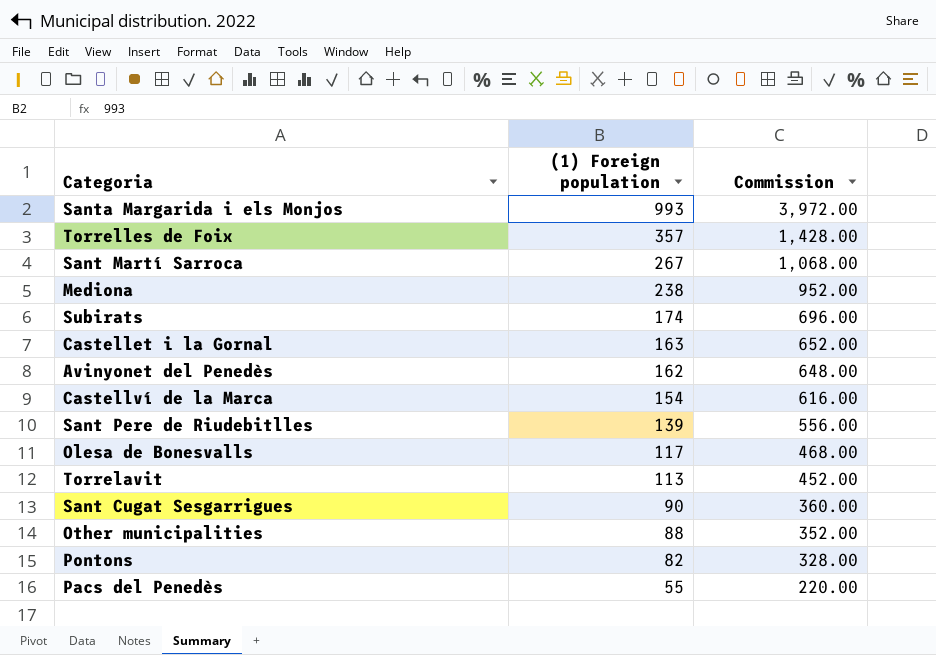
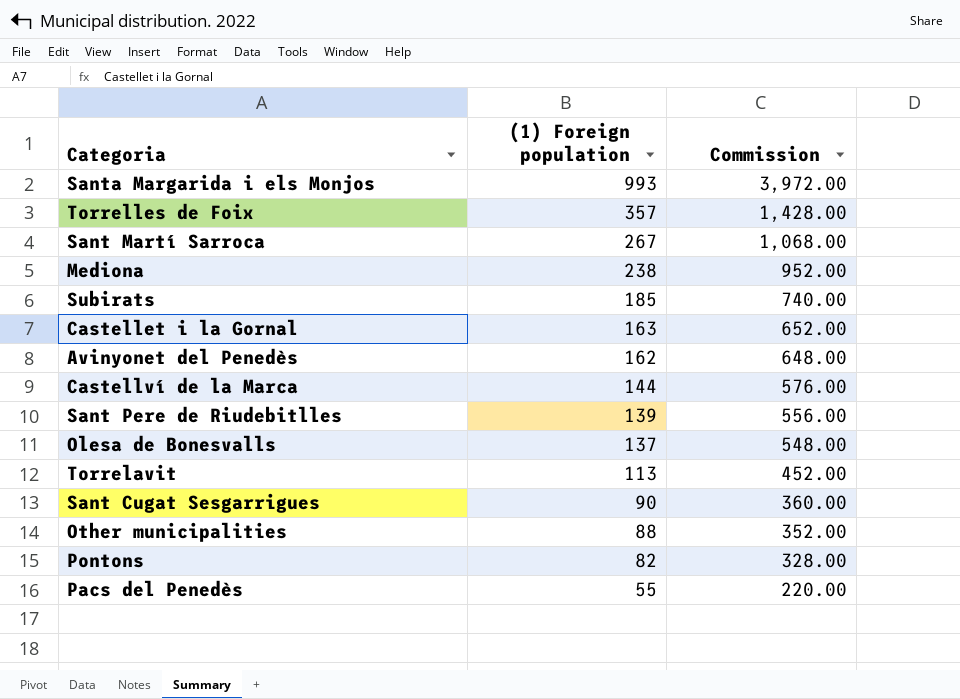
Subirats | (1) Foreign population: 174 -> 185
Subirats | Commission: 696.00 -> 740.00
Castellví de la Marca | (1) Foreign population: 154 -> 144
Castellví de la Marca | Commission: 616.00 -> 576.00
Olesa de Bonesvalls | (1) Foreign population: 117 -> 137
Olesa de Bonesvalls | Commission: 468.00 -> 548.00

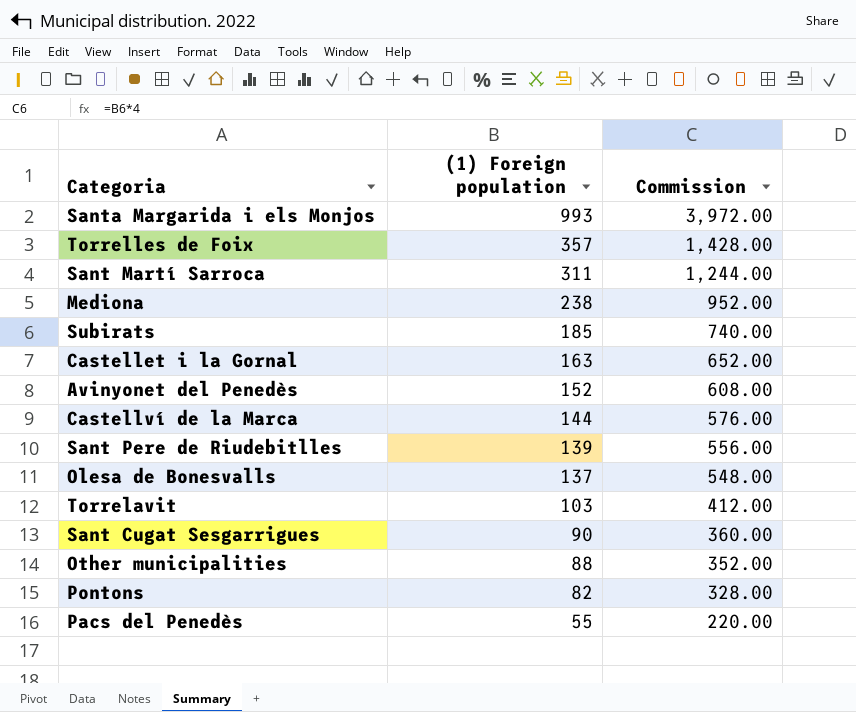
Sant Martí Sarroca | (1) Foreign population: 267 -> 311
Sant Martí Sarroca | Commission: 1,068.00 -> 1,244.00
Avinyonet del Penedès | (1) Foreign population: 162 -> 152
Avinyonet del Penedès | Commission: 648.00 -> 608.00
Torrelavit | (1) Foreign population: 113 -> 103
Torrelavit | Commission: 452.00 -> 412.00

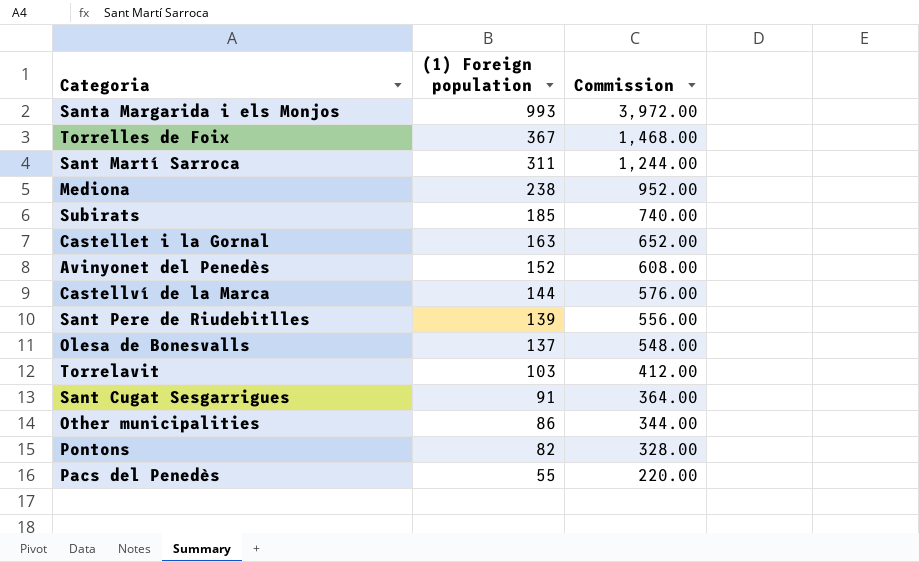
Torrelles de Foix | (1) Foreign population: 357 -> 367
Torrelles de Foix | Commission: 1,428.00 -> 1,468.00
Sant Cugat Sesgarrigues | (1) Foreign population: 90 -> 91
Sant Cugat Sesgarrigues | Commission: 360.00 -> 364.00
Other municipalities | (1) Foreign population: 88 -> 86
Other municipalities | Commission: 352.00 -> 344.00

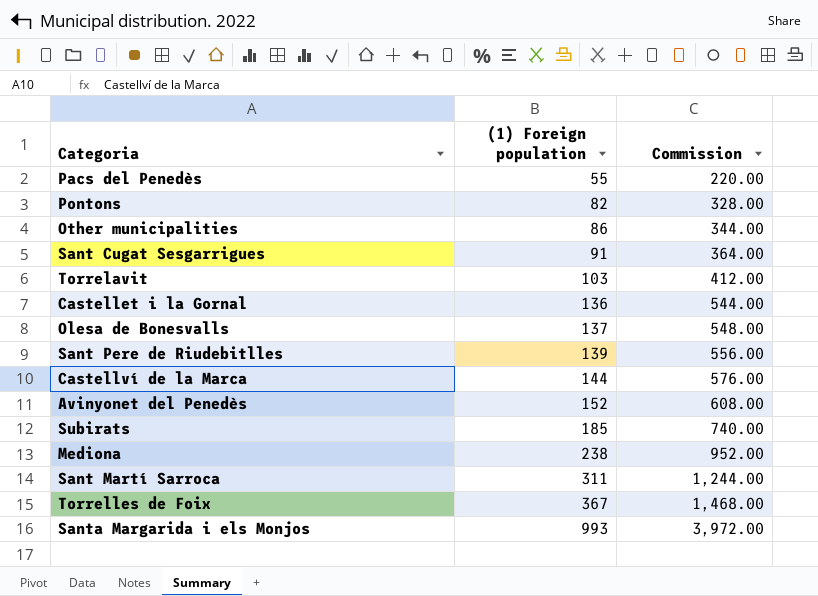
row order: (1) Foreign population descending -> (1) Foreign population ascending
Castellet i la Gornal | (1) Foreign population: 163 -> 136
Castellet i la Gornal | Commission: 652.00 -> 544.00

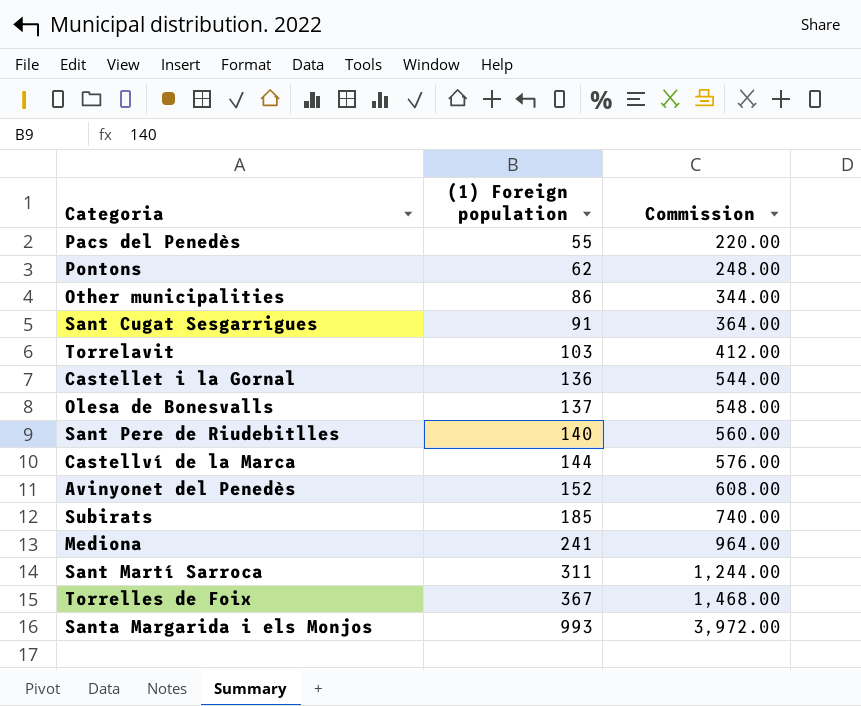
Pontons | (1) Foreign population: 82 -> 62
Pontons | Commission: 328.00 -> 248.00
Sant Pere de Riudebitlles | (1) Foreign population: 139 -> 140
Sant Pere de Riudebitlles | Commission: 556.00 -> 560.00
Mediona | (1) Foreign population: 238 -> 241
Mediona | Commission: 952.00 -> 964.00

